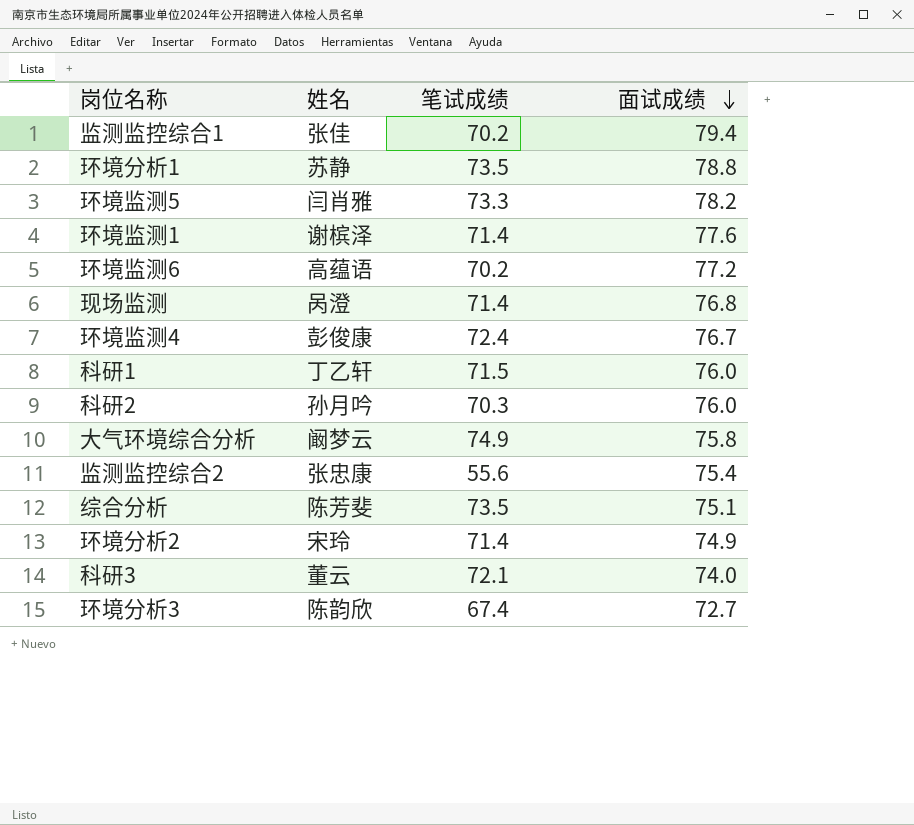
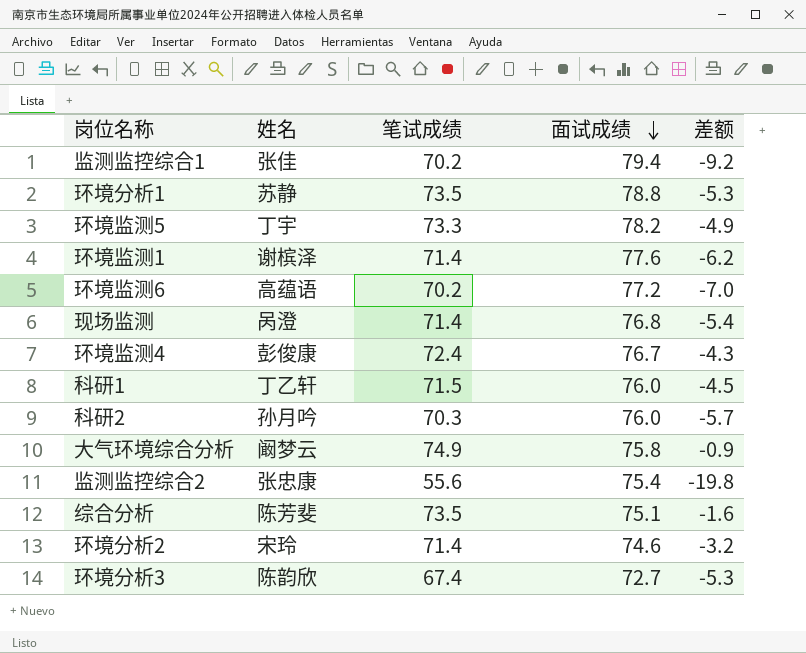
column 差额 | formula: none -> [笔试成绩] - [面试成绩]
row 科研3: 董云 | 72.1 | 74.0 -> none
环境监测5 | 姓名: 闫肖雅 -> 丁宇
环境分析2 | 面试成绩: 74.9 -> 74.6

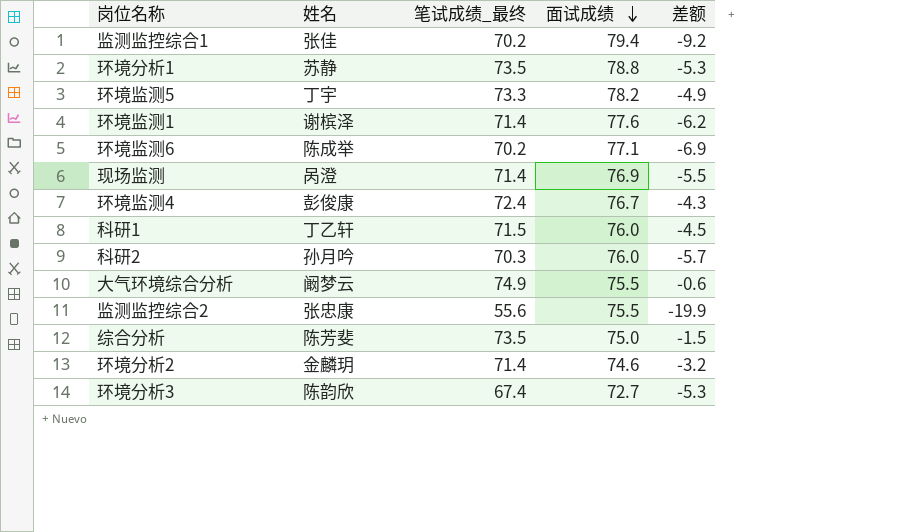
column name: 笔试成绩 -> 笔试成绩_最终
环境监测6 | 姓名: 高蕴语 -> 陈成举
环境监测6 | 面试成绩: 77.2 -> 77.1
环境监测6 | 差额: -7.0 -> -6.9
现场监测 | 面试成绩: 76.8 -> 76.9
现场监测 | 差额: -5.4 -> -5.5
大气环境综合分析 | 面试成绩: 75.8 -> 75.5
大气环境综合分析 | 差额: -0.9 -> -0.6
监测监控综合2 | 面试成绩: 75.4 -> 75.5
监测监控综合2 | 差额: -19.8 -> -19.9
综合分析 | 面试成绩: 75.1 -> 75.0
综合分析 | 差额: -1.6 -> -1.5
环境分析2 | 姓名: 宋玲 -> 金麟玥

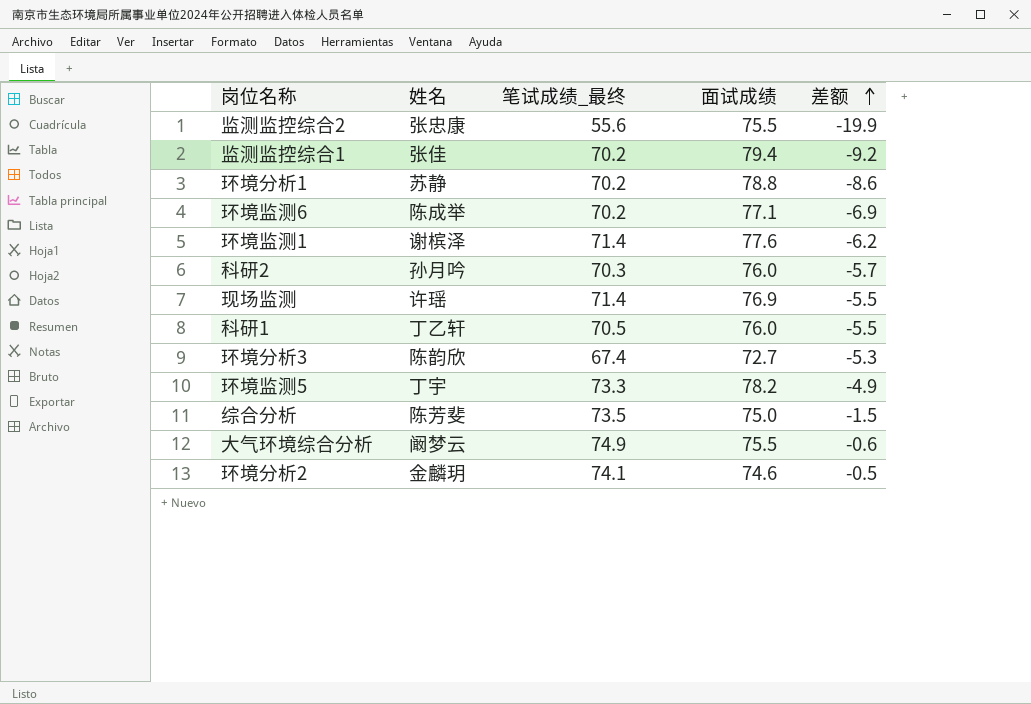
row order: 面试成绩 descending -> 差额 ascending
row 环境监测4: 彭俊康 | 72.4 | 76.7 | -4.3 -> none
环境分析1 | 笔试成绩_最终: 73.5 -> 70.2
环境分析1 | 差额: -5.3 -> -8.6
现场监测 | 姓名: 呙澄 -> 许瑶
科研1 | 笔试成绩_最终: 71.5 -> 70.5
科研1 | 差额: -4.5 -> -5.5
环境分析2 | 笔试成绩_最终: 71.4 -> 74.1
环境分析2 | 差额: -3.2 -> -0.5

